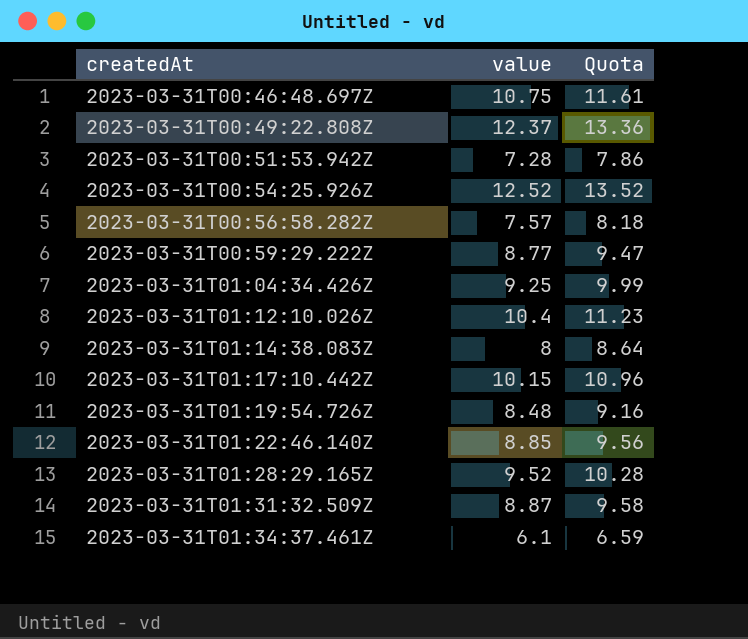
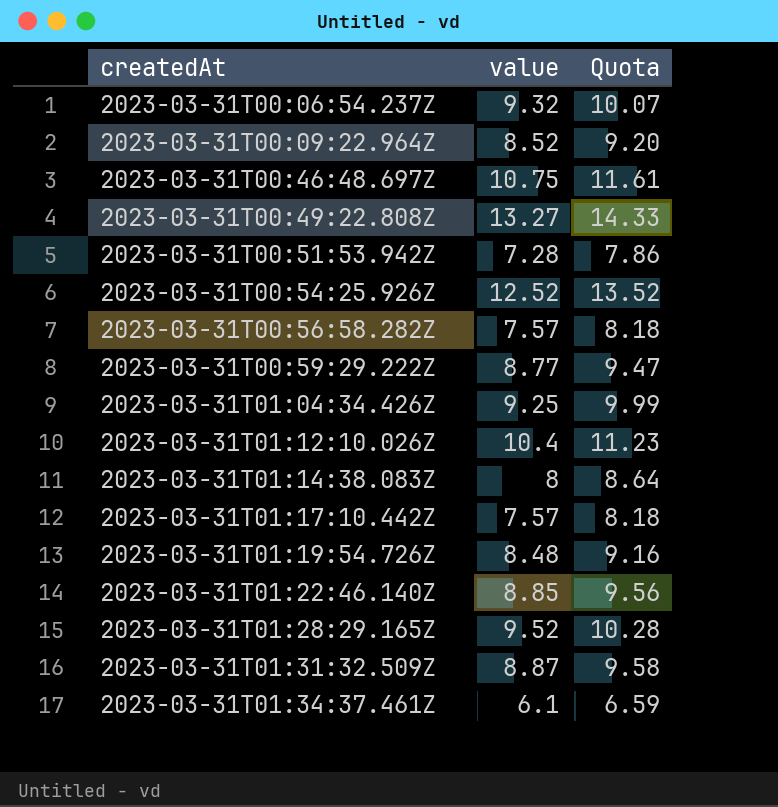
row 2023-03-31T00:06:54.237Z: none -> 9.32 | 10.07
row 2023-03-31T00:09:22.964Z: none -> 8.52 | 9.20
2023-03-31T00:49:22.808Z | value: 12.37 -> 13.27
2023-03-31T00:49:22.808Z | Quota: 13.36 -> 14.33
2023-03-31T01:17:10.442Z | value: 10.15 -> 7.57
2023-03-31T01:17:10.442Z | Quota: 10.96 -> 8.18

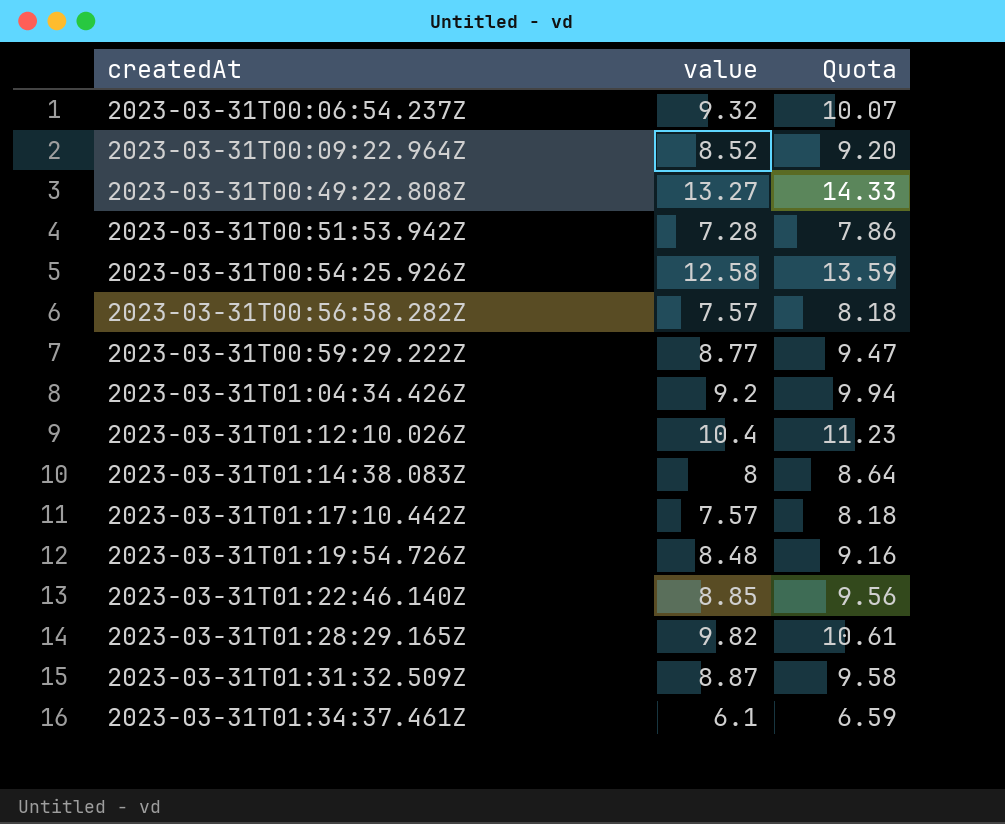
row 2023-03-31T00:46:48.697Z: 10.75 | 11.61 -> none
2023-03-31T00:54:25.926Z | value: 12.52 -> 12.58
2023-03-31T00:54:25.926Z | Quota: 13.52 -> 13.59
2023-03-31T01:04:34.426Z | value: 9.25 -> 9.2
2023-03-31T01:04:34.426Z | Quota: 9.99 -> 9.94
2023-03-31T01:28:29.165Z | value: 9.52 -> 9.82
2023-03-31T01:28:29.165Z | Quota: 10.28 -> 10.61

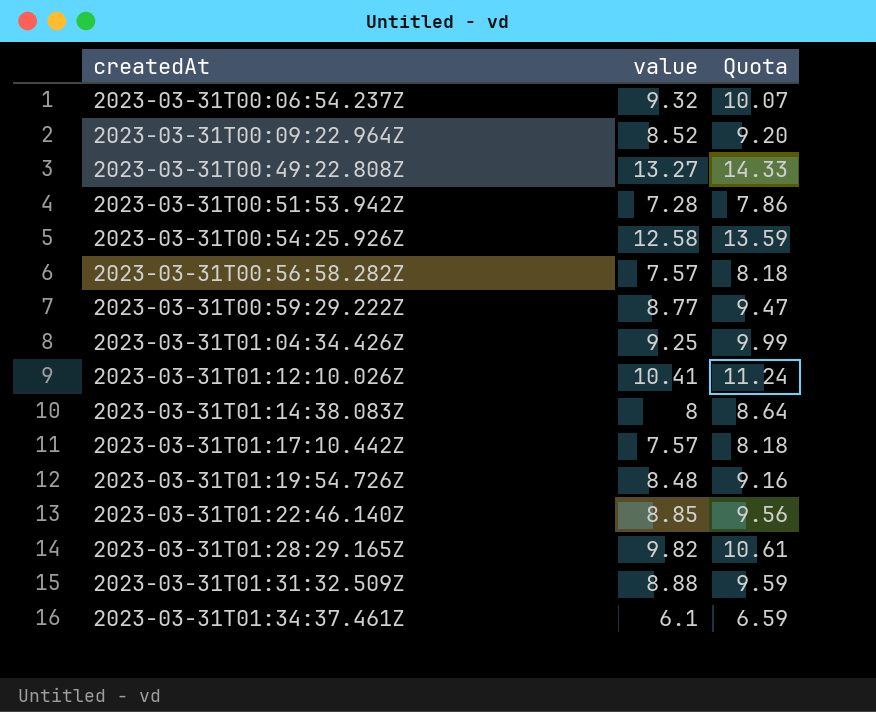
2023-03-31T01:04:34.426Z | value: 9.2 -> 9.25
2023-03-31T01:04:34.426Z | Quota: 9.94 -> 9.99
2023-03-31T01:12:10.026Z | value: 10.4 -> 10.41
2023-03-31T01:12:10.026Z | Quota: 11.23 -> 11.24
2023-03-31T01:31:32.509Z | value: 8.87 -> 8.88
2023-03-31T01:31:32.509Z | Quota: 9.58 -> 9.59

